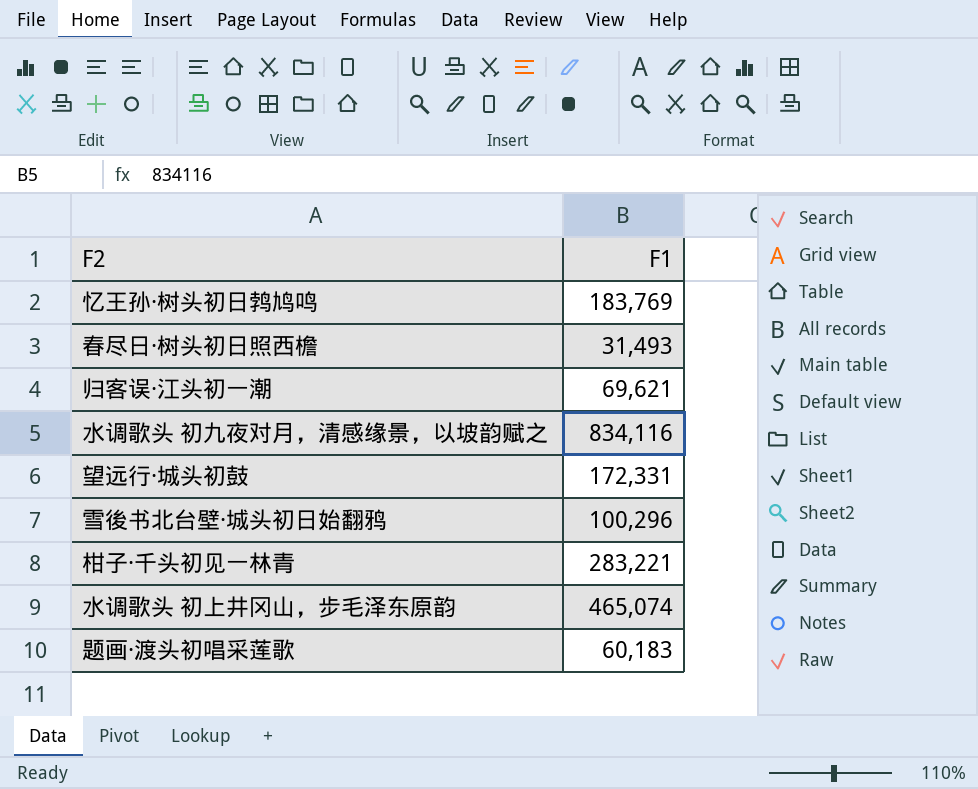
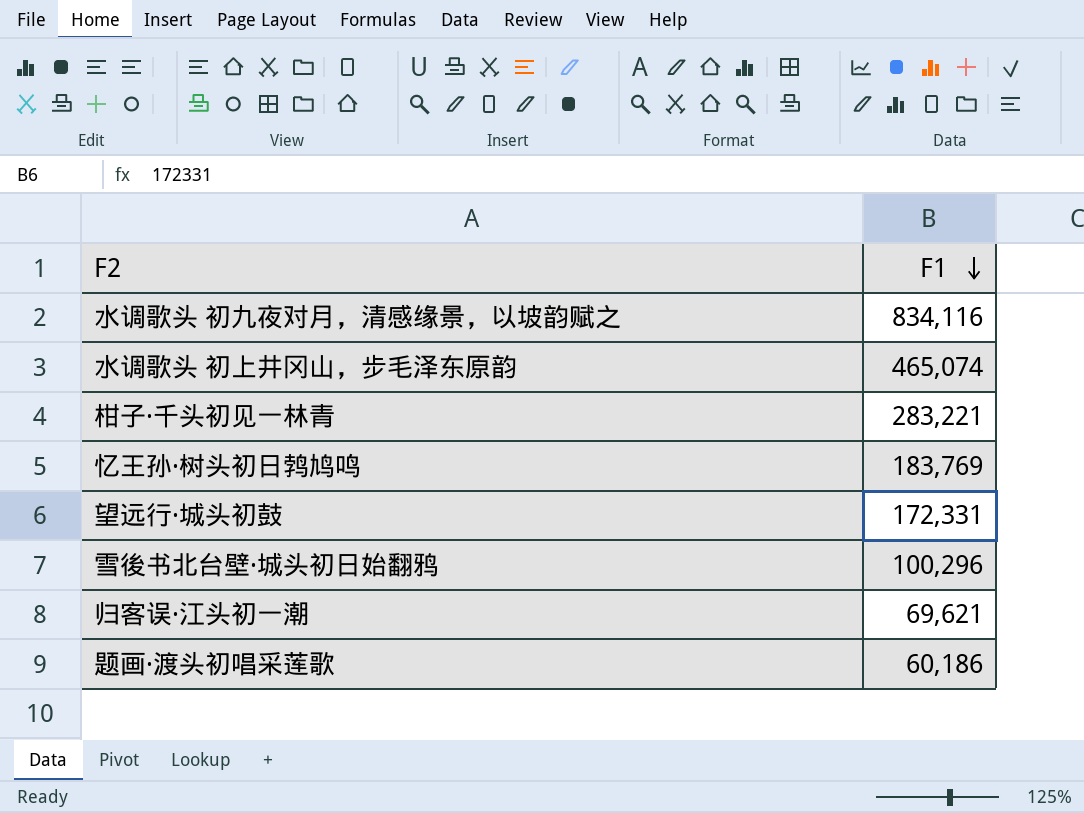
row order: none -> F1 descending
row 春尽日·树头初日照西檐: 31,493 -> none
题画·渡头初唱采莲歌 | F1: 60,183 -> 60,186

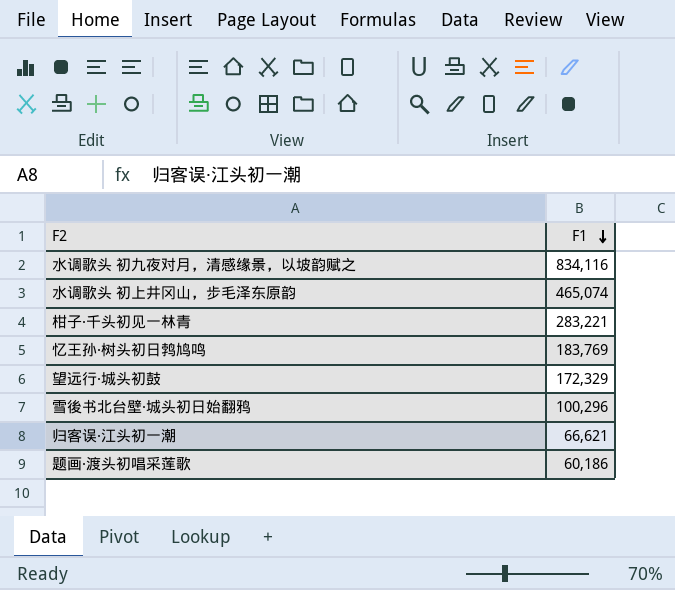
望远行·城头初鼓 | F1: 172,331 -> 172,329
归客误·江头初一潮 | F1: 69,621 -> 66,621

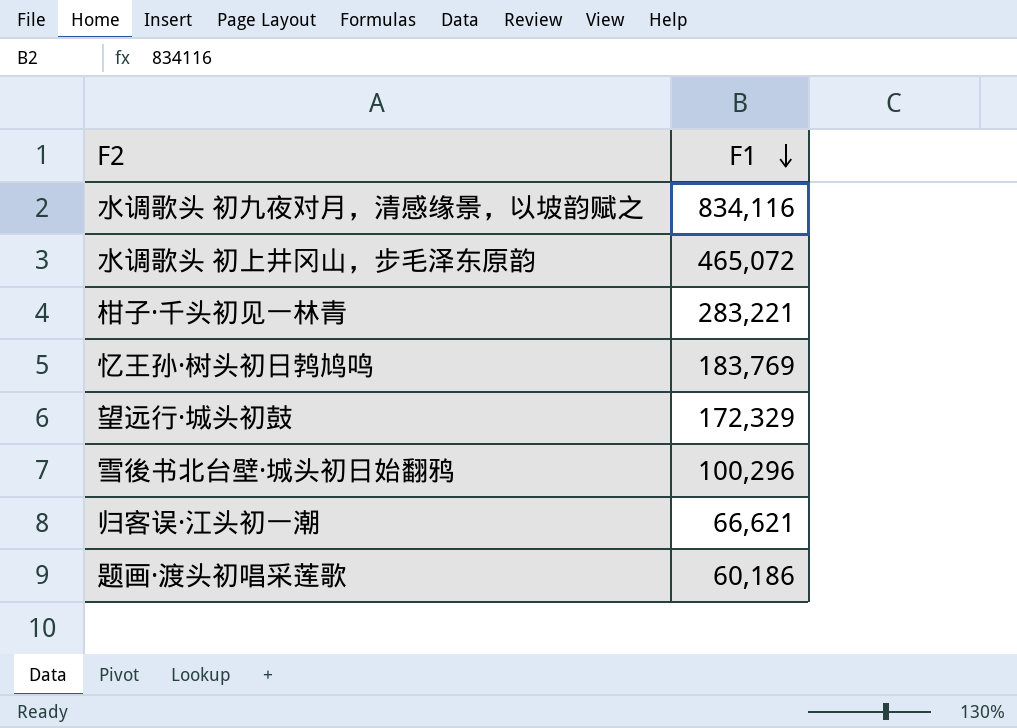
水调歌头 初上井冈山，步毛泽东原韵 | F1: 465,074 -> 465,072

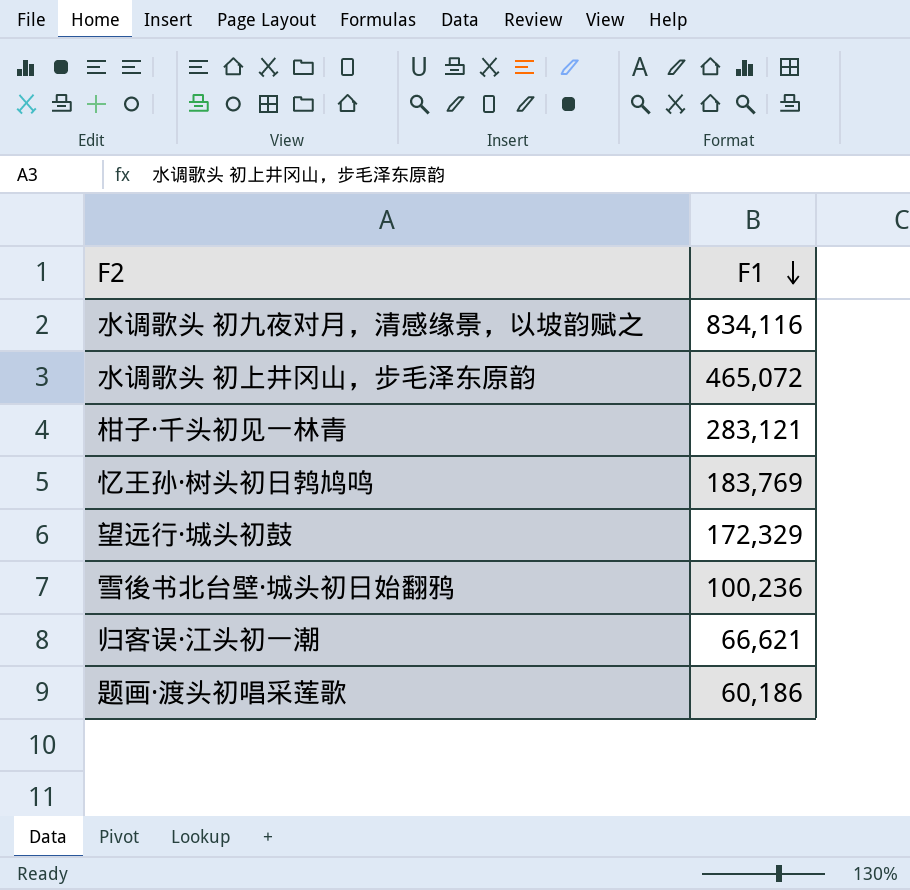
柑子·千头初见一林青 | F1: 283,221 -> 283,121
雪後书北台壁·城头初日始翻鸦 | F1: 100,296 -> 100,236

